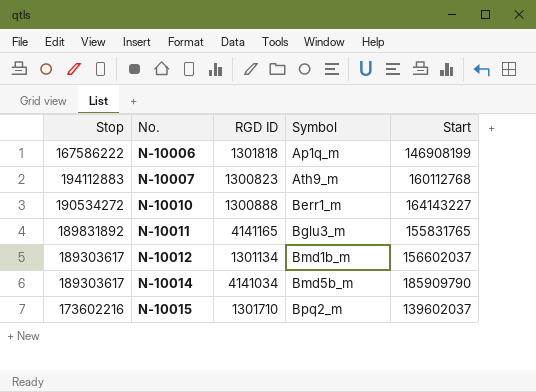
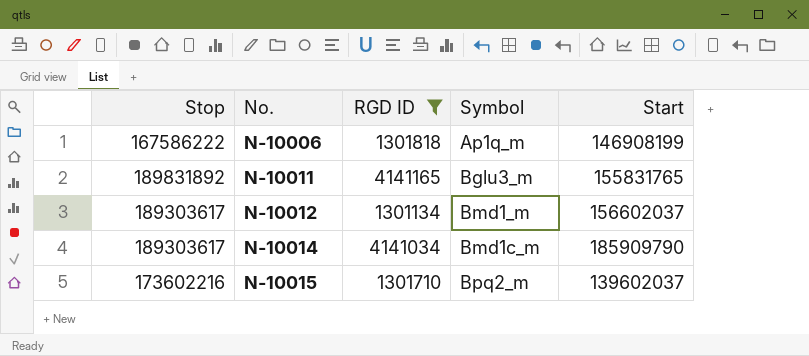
filter: none -> RGD ID >= 1301134
N-10012 | Symbol: Bmd1b_m -> Bmd1_m
N-10014 | Symbol: Bmd5b_m -> Bmd1c_m

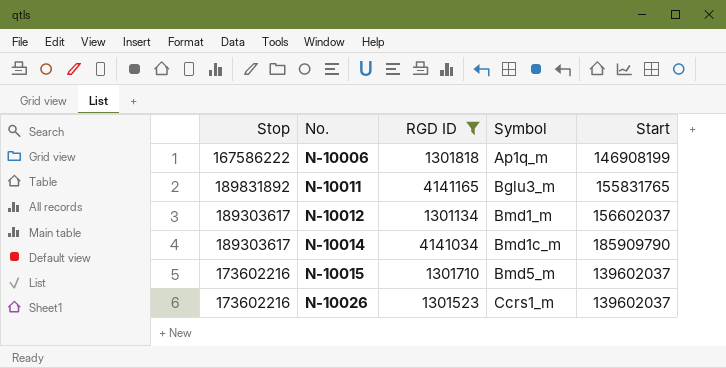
N-10015 | Symbol: Bpq2_m -> Bmd5_m
row N-10026: none -> 173602216 | 1301523 | Ccrs1_m | 139602037

